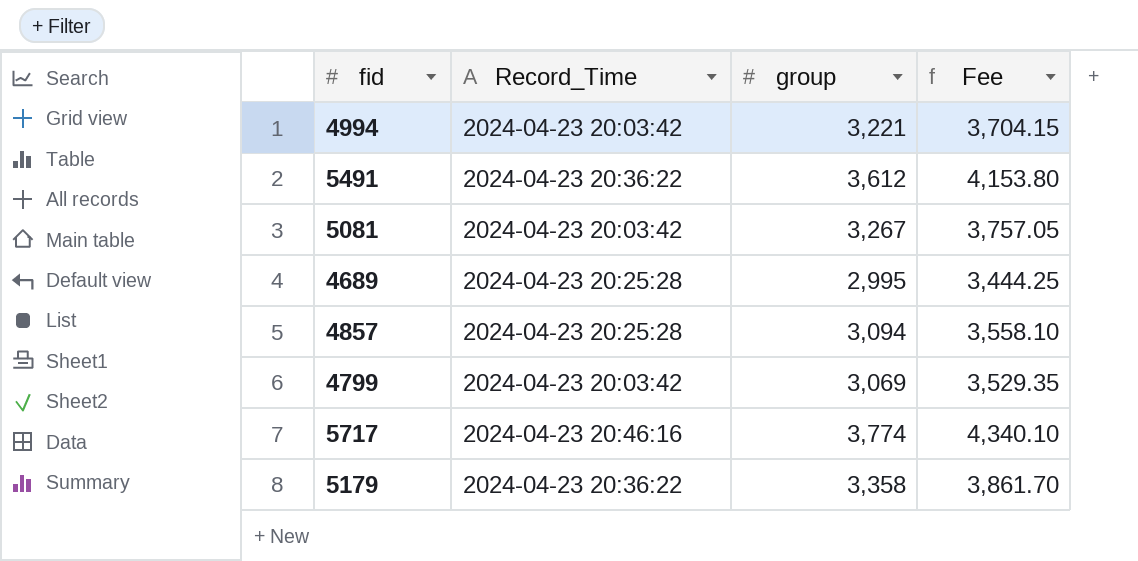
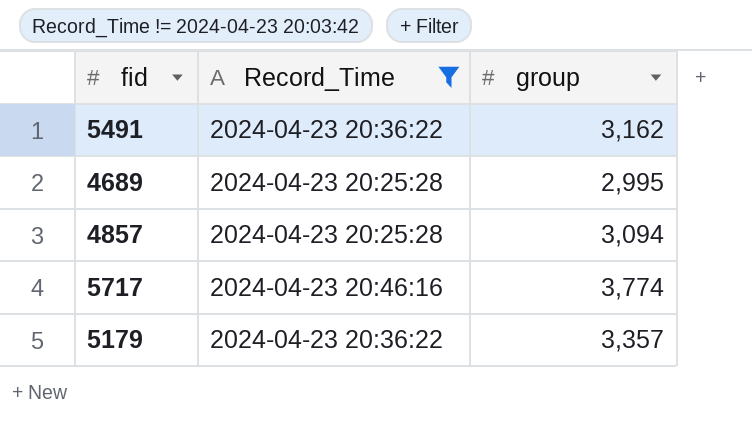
filter: none -> Record_Time != 2024-04-23 20:03:42
column Fee | formula: [group] * 1.15 -> none
5491 | group: 3,612 -> 3,162
5179 | group: 3,358 -> 3,357

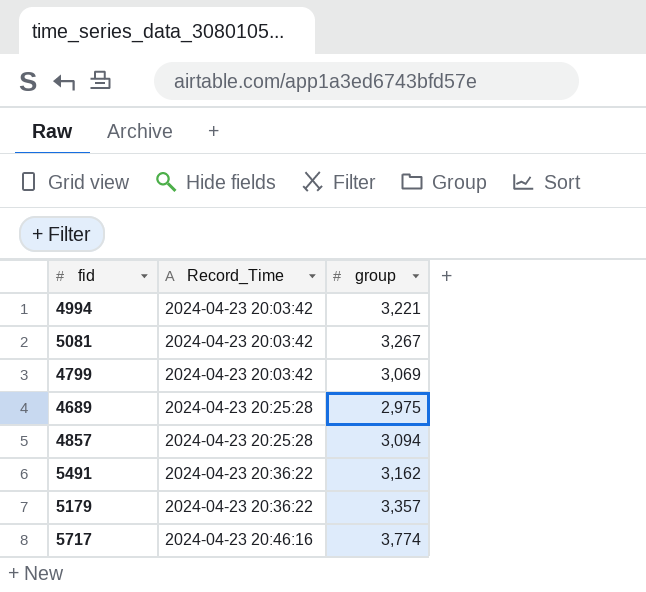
filter: Record_Time != 2024-04-23 20:03:42 -> none
row order: none -> Record_Time ascending
4689 | group: 2,995 -> 2,975

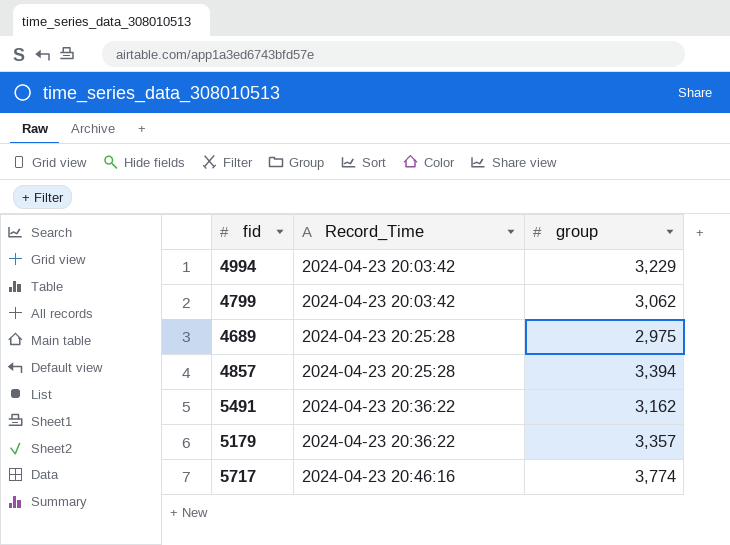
row 5081: 2024-04-23 20:03:42 | 3,267 -> none
4994 | group: 3,221 -> 3,229
4799 | group: 3,069 -> 3,062
4857 | group: 3,094 -> 3,394

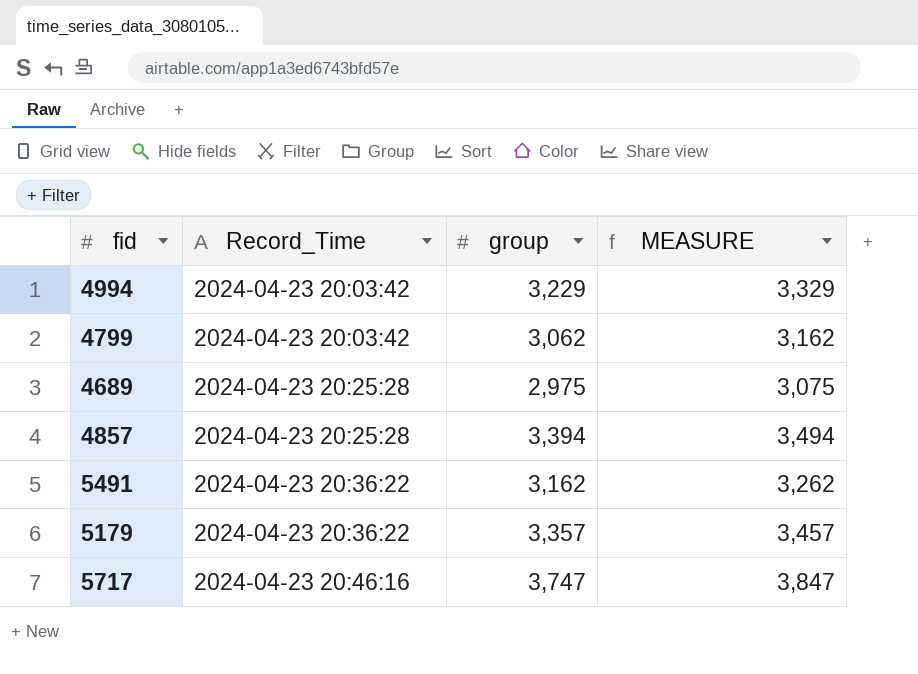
column MEASURE | formula: none -> [group] + 100
5717 | group: 3,774 -> 3,747

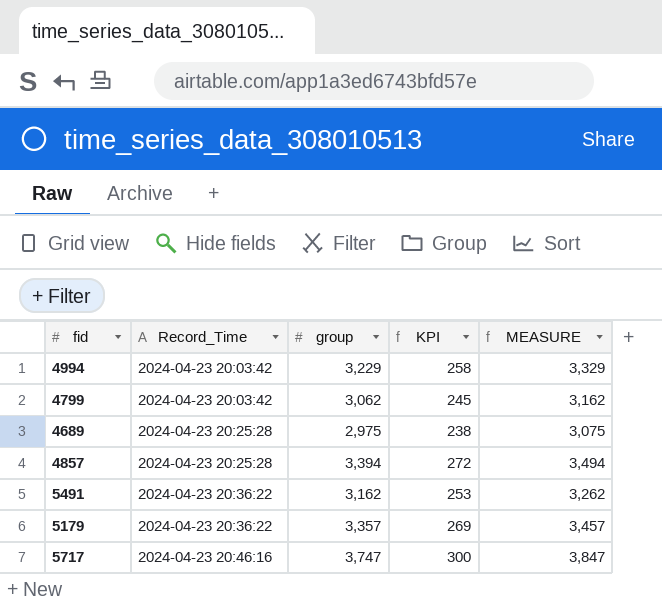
column KPI | formula: none -> [group] * 0.08

